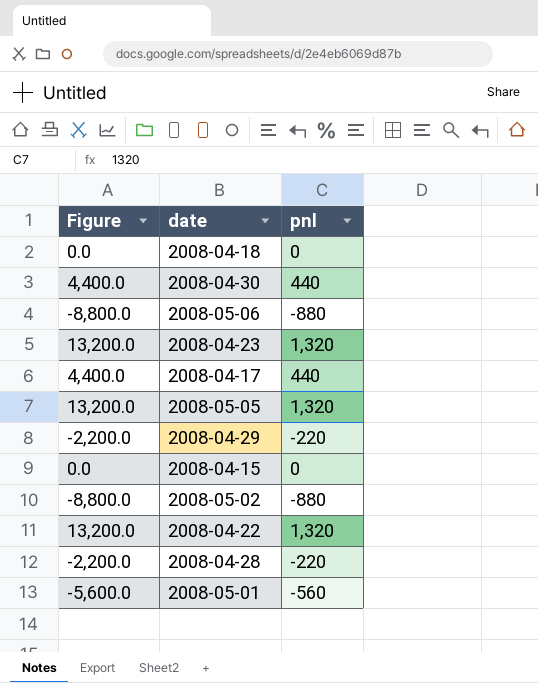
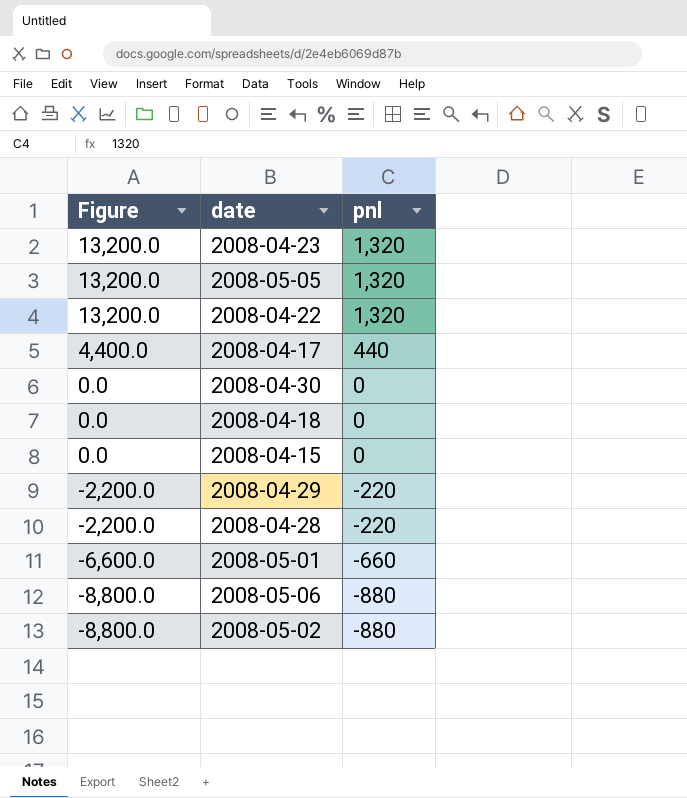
row order: none -> Figure descending
2008-04-30 | Figure: 4,400.0 -> 0.0
2008-04-30 | pnl: 440 -> 0
2008-05-01 | Figure: -5,600.0 -> -6,600.0
2008-05-01 | pnl: -560 -> -660

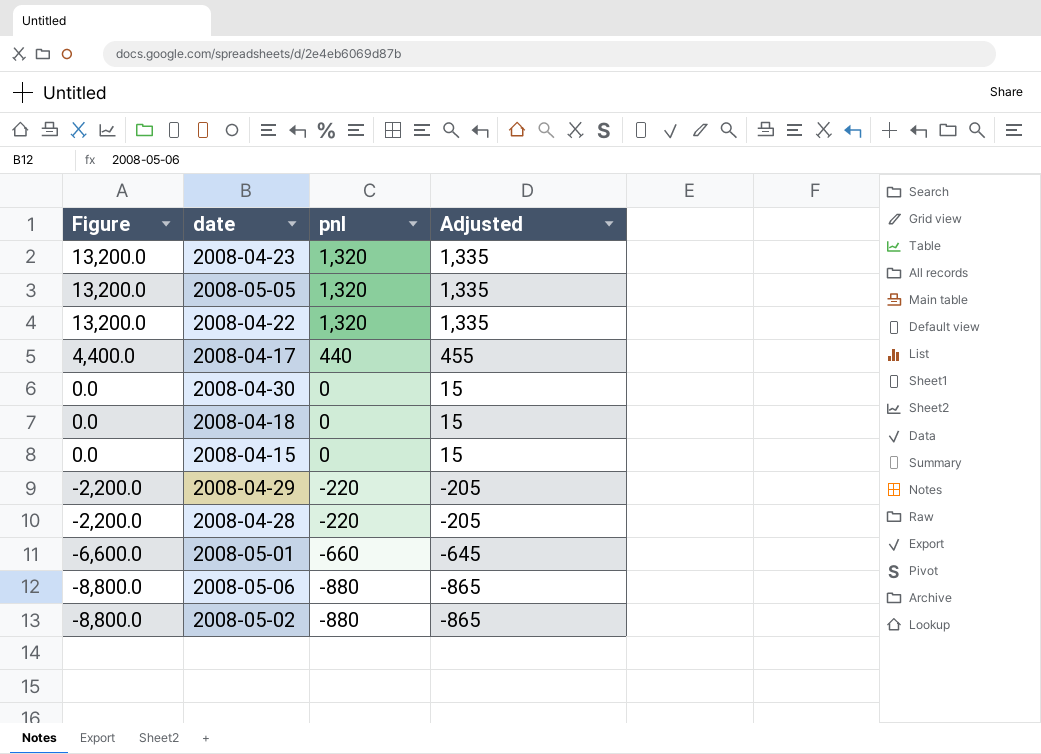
column Adjusted | formula: none -> [pnl] + 15

